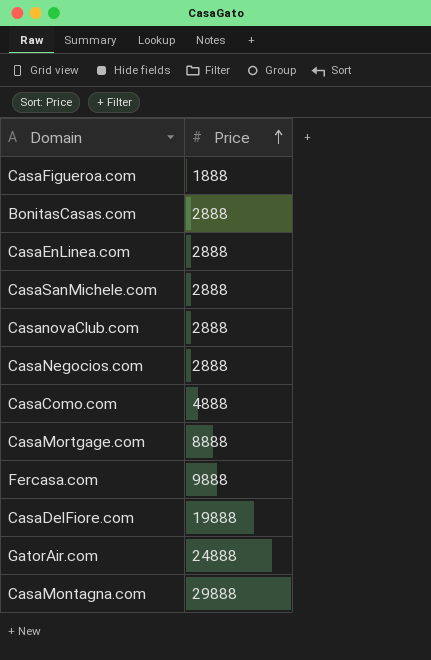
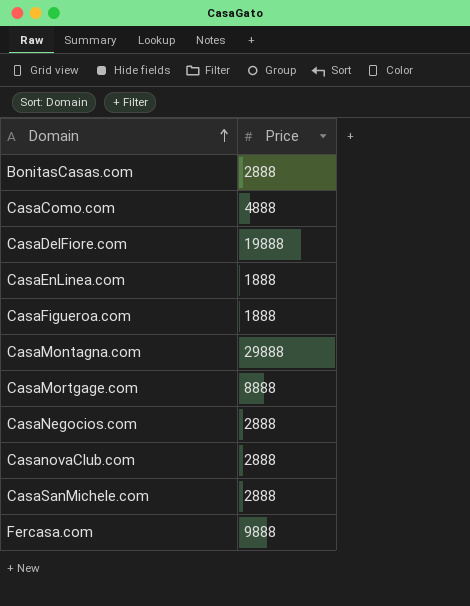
row order: Price ascending -> Domain ascending
row GatorAir.com: 24888 -> none
CasaEnLinea.com | Price: 2888 -> 1888

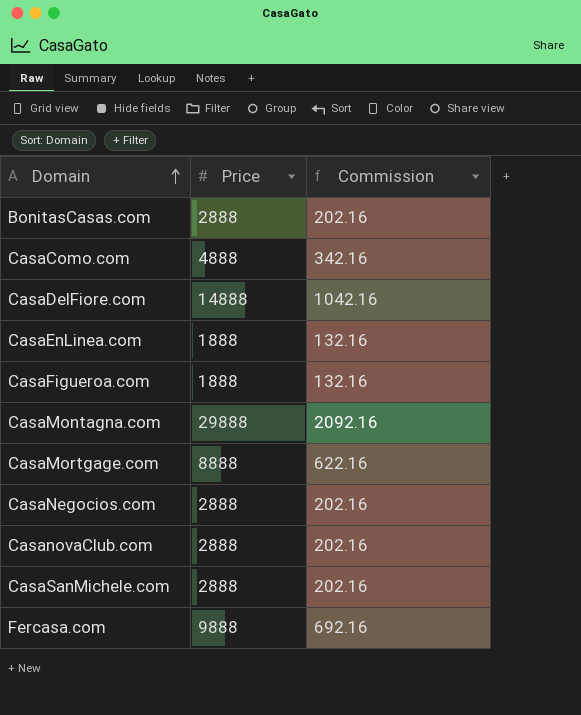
column Commission | formula: none -> [Price] * 0.07
CasaDelFiore.com | Price: 19888 -> 14888

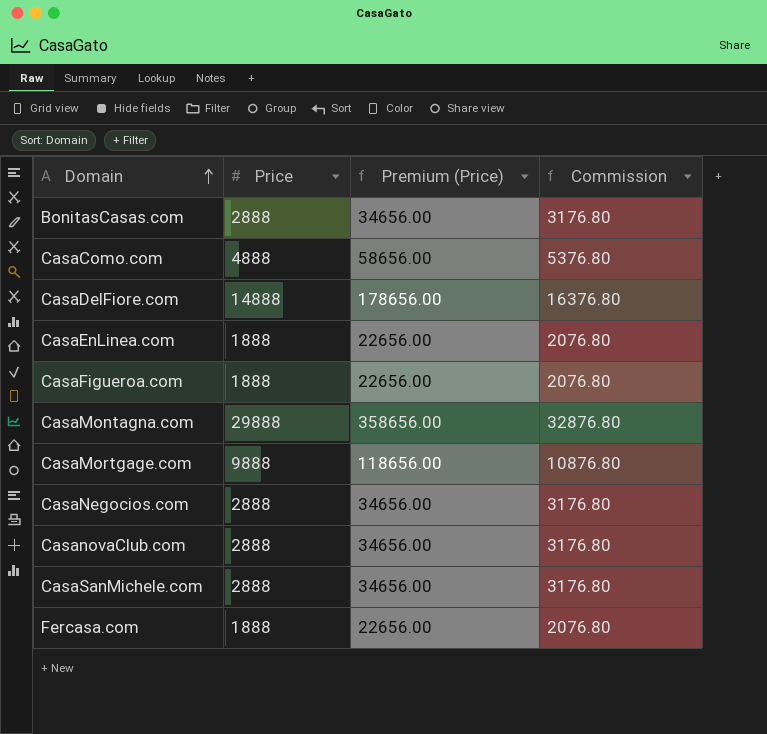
column Premium (Price) | formula: none -> [Price] * 12
column Commission | formula: [Price] * 0.07 -> [Price] * 1.1
CasaMortgage.com | Price: 8888 -> 9888
Fercasa.com | Price: 9888 -> 1888

